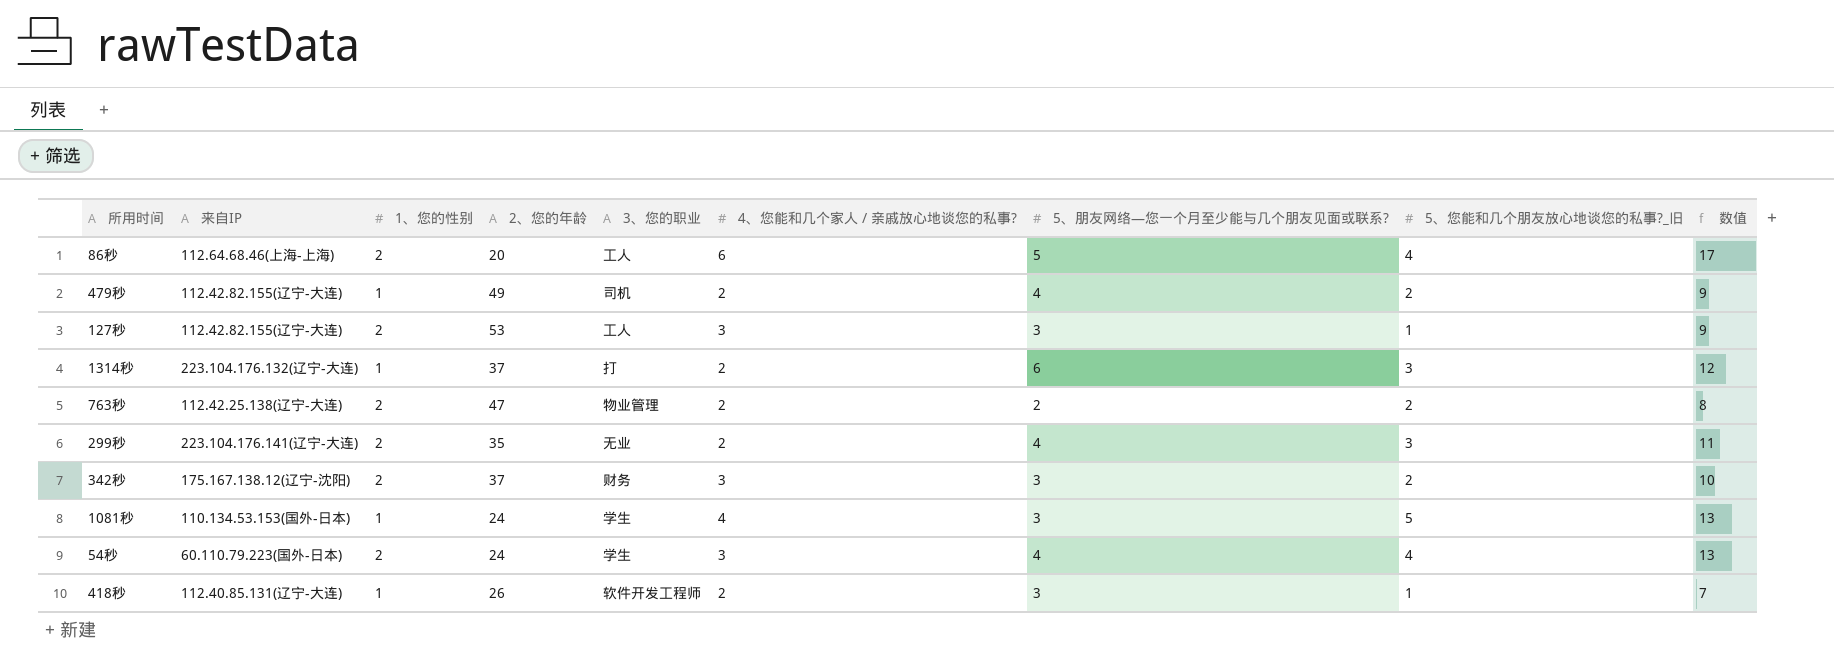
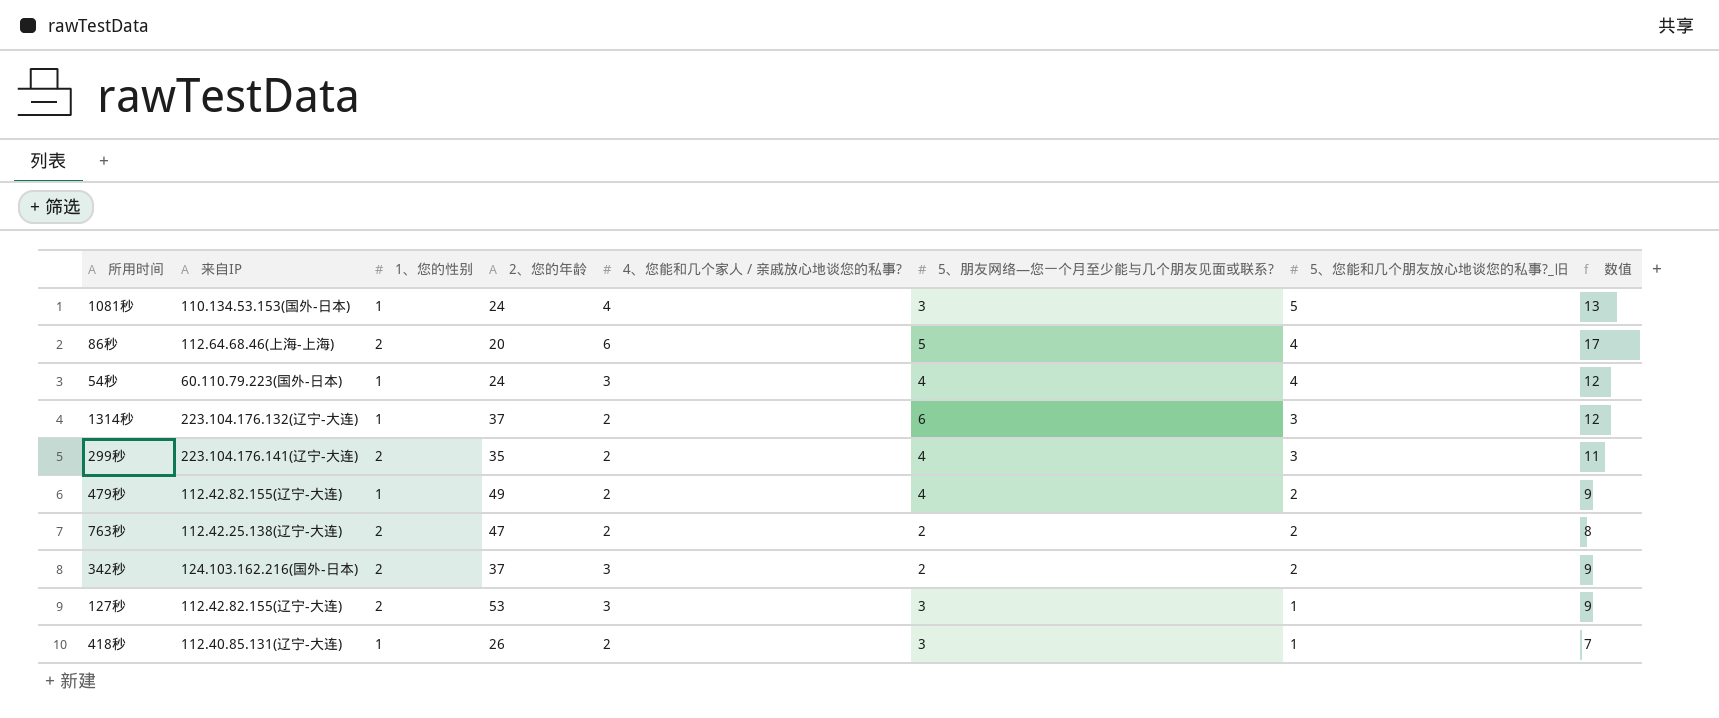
row order: none -> 5、您能和几个朋友放心地谈您的私事?_旧 descending
column 3、您的职业 | position: 5 -> none
54秒 | 1、您的性别: 2 -> 1
54秒 | 数值: 13 -> 12
342秒 | 来自IP: 175.167.138.12(辽宁-沈阳) -> 124.103.162.216(国外-日本)
342秒 | 5、朋友网络—您一个月至少能与几个朋友见面或联系?: 3 -> 2
342秒 | 数值: 10 -> 9

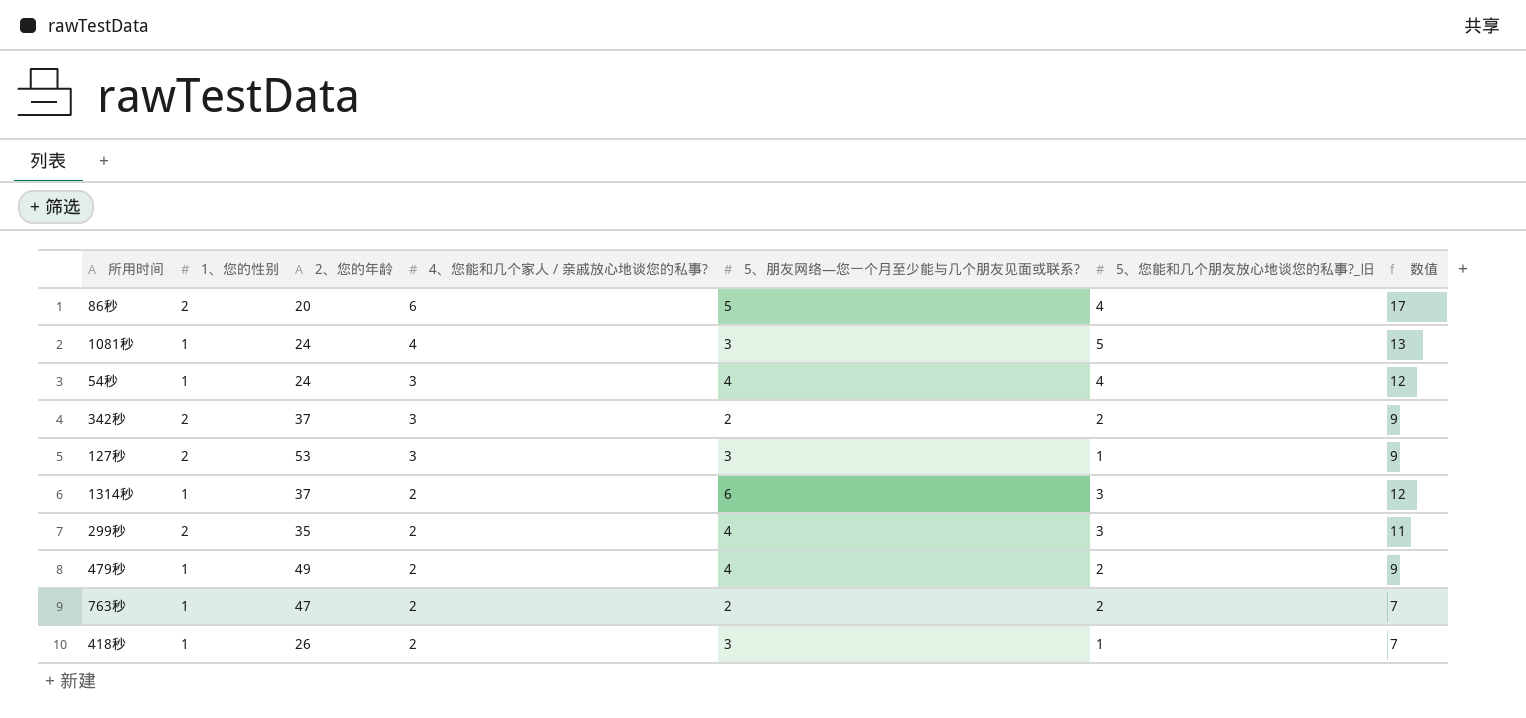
row order: 5、您能和几个朋友放心地谈您的私事?_旧 descending -> 4、您能和几个家人 / 亲戚放心地谈您的私事? descending
column 来自IP | position: 2 -> none
763秒 | 1、您的性别: 2 -> 1
763秒 | 数值: 8 -> 7

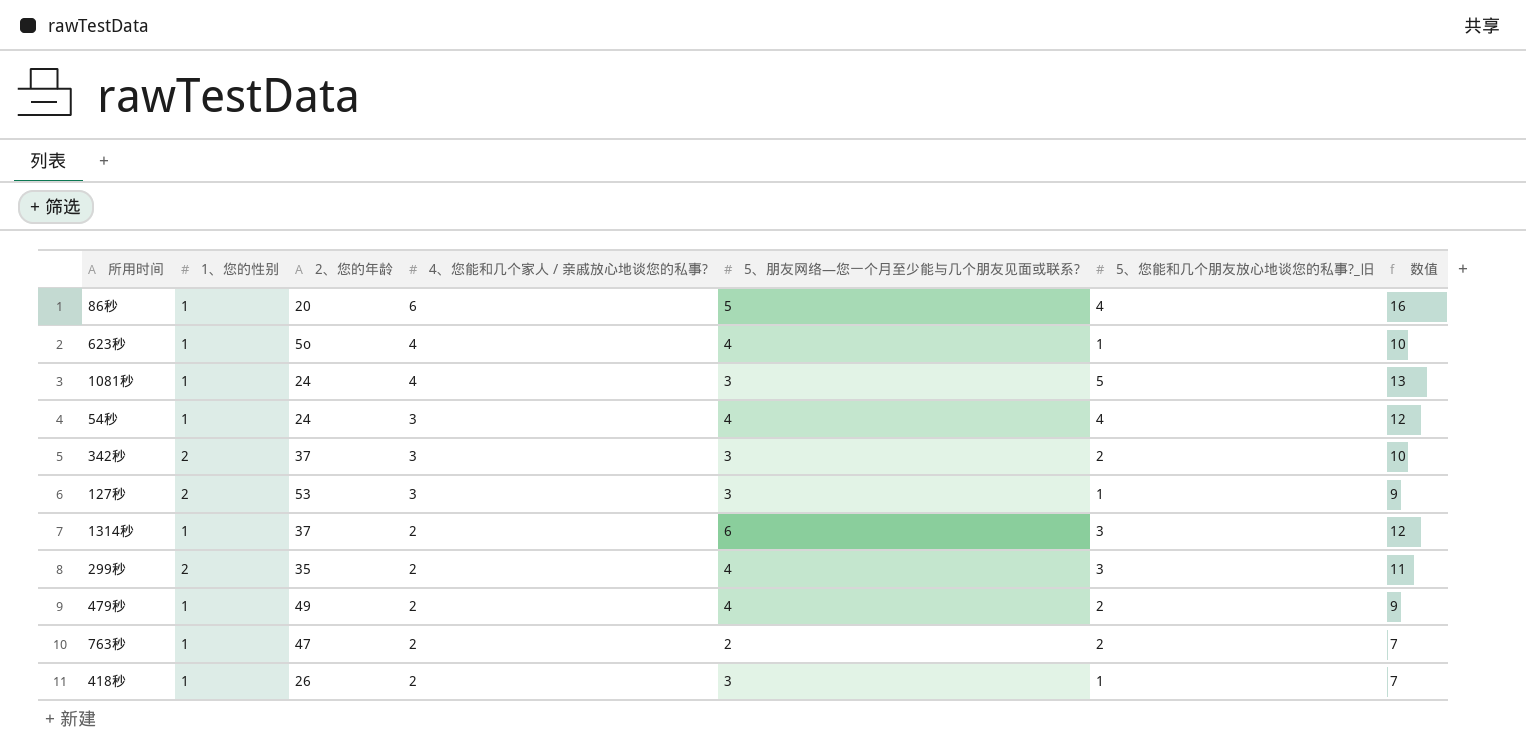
86秒 | 1、您的性别: 2 -> 1
86秒 | 数值: 17 -> 16
row 623秒: none -> 1 | 5o | 4 | 4 | 1 | 10
342秒 | 5、朋友网络—您一个月至少能与几个朋友见面或联系?: 2 -> 3
342秒 | 数值: 9 -> 10

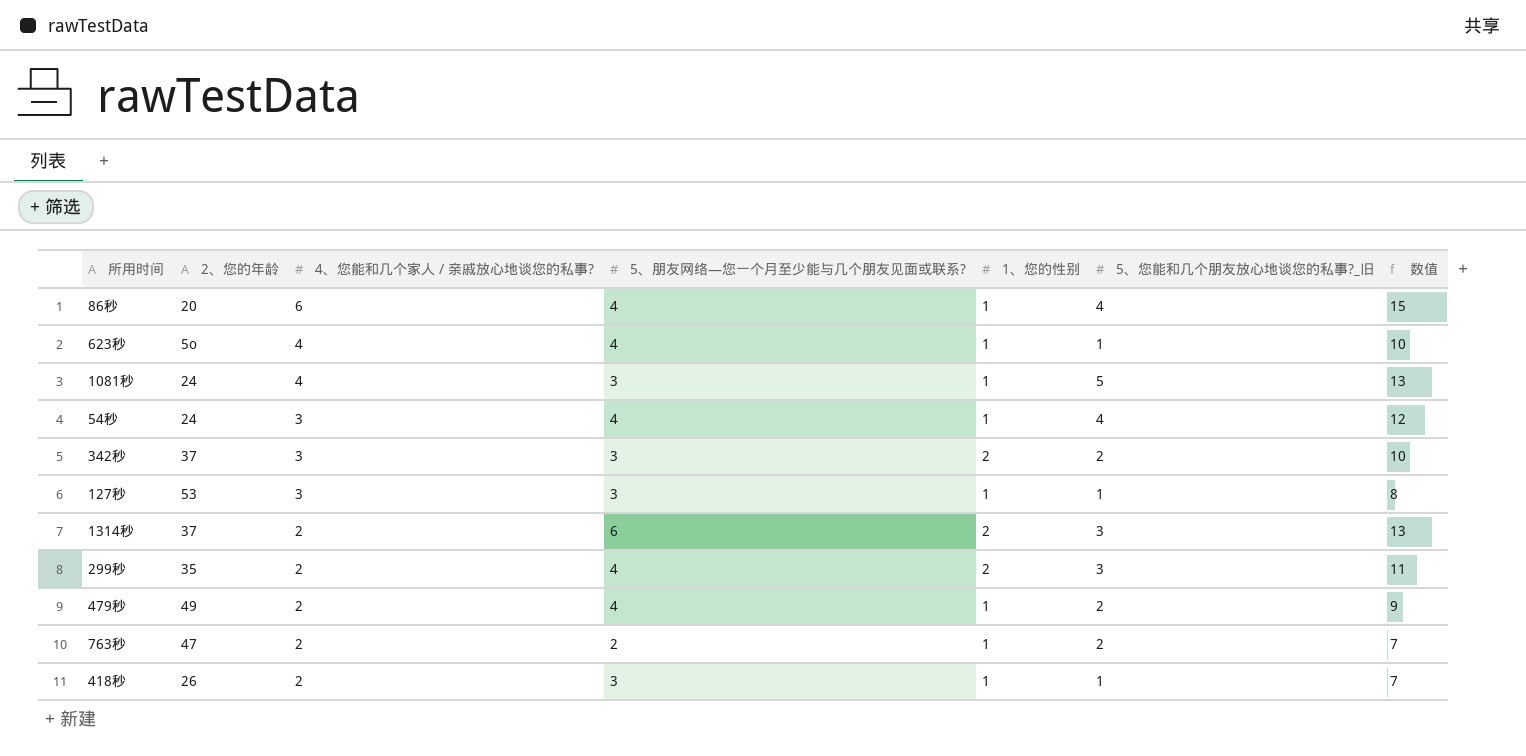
column 1、您的性别 | position: 2 -> 5
86秒 | 5、朋友网络—您一个月至少能与几个朋友见面或联系?: 5 -> 4
86秒 | 数值: 16 -> 15
127秒 | 1、您的性别: 2 -> 1
127秒 | 数值: 9 -> 8
1314秒 | 1、您的性别: 1 -> 2
1314秒 | 数值: 12 -> 13

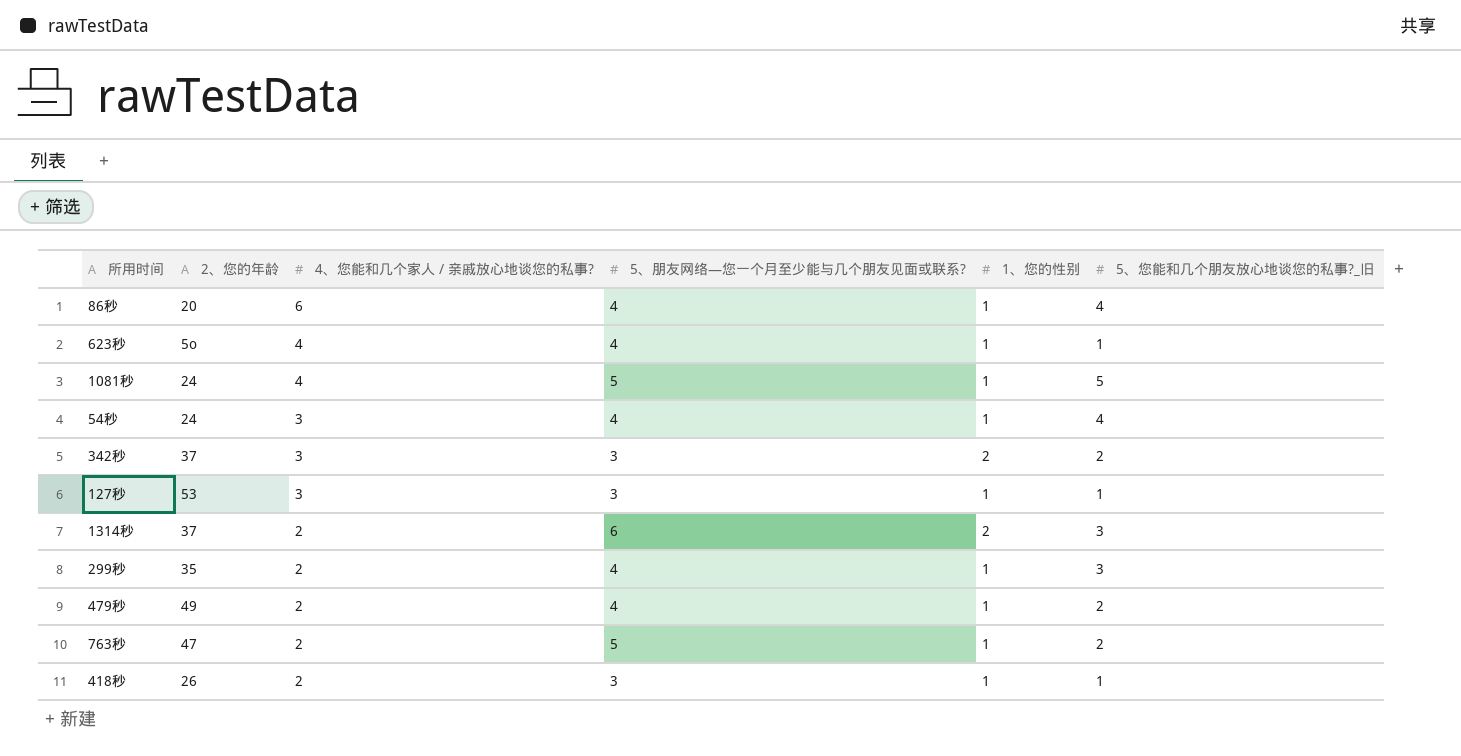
column 数值 | formula: [4、您能和几个家人 / 亲戚放心地谈您的私事?] + [5、朋友网络—您一个月至少能与几个朋友见面或联系?] + [1、您的性别] + [5、您能和几个朋友放心地谈您的私事?_旧] -> none
1081秒 | 5、朋友网络—您一个月至少能与几个朋友见面或联系?: 3 -> 5
299秒 | 1、您的性别: 2 -> 1
763秒 | 5、朋友网络—您一个月至少能与几个朋友见面或联系?: 2 -> 5

